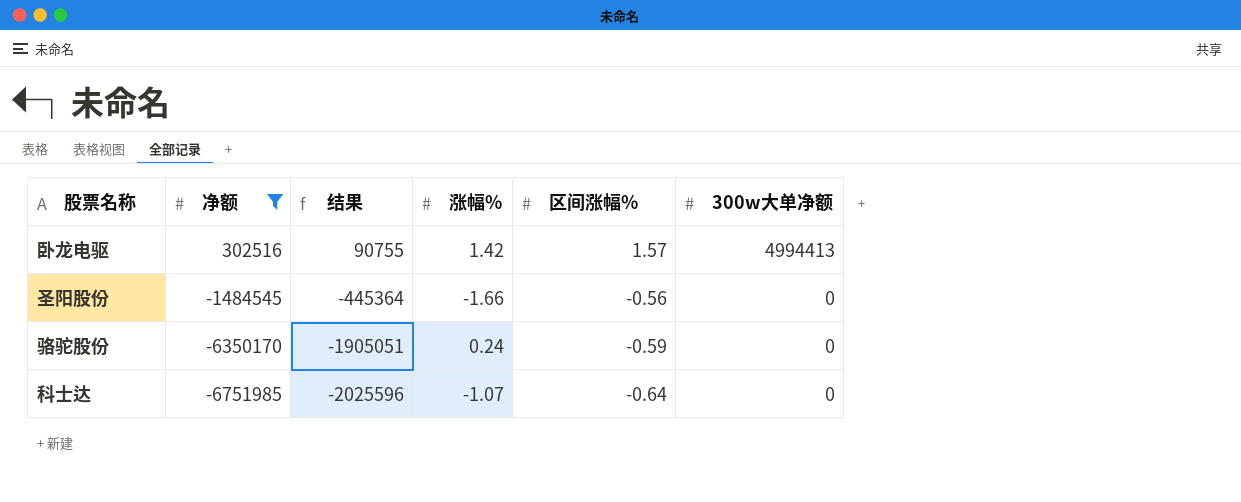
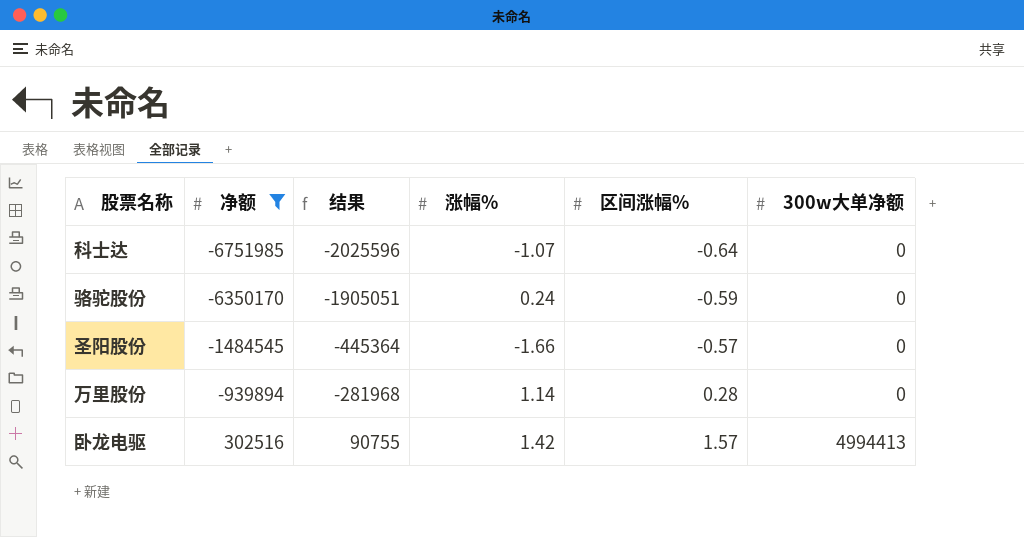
row order: 净额 descending -> 净额 ascending
圣阳股份 | 区间涨幅%: -0.56 -> -0.57
row 万里股份: none -> -939894 | -281968 | 1.14 | 0.28 | 0

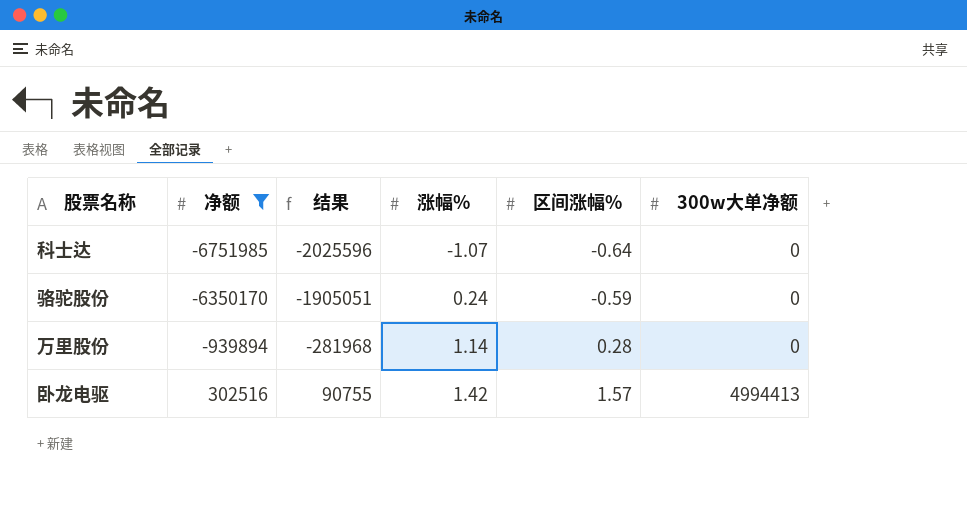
row 圣阳股份: -1484545 | -445364 | -1.66 | -0.57 | 0 -> none

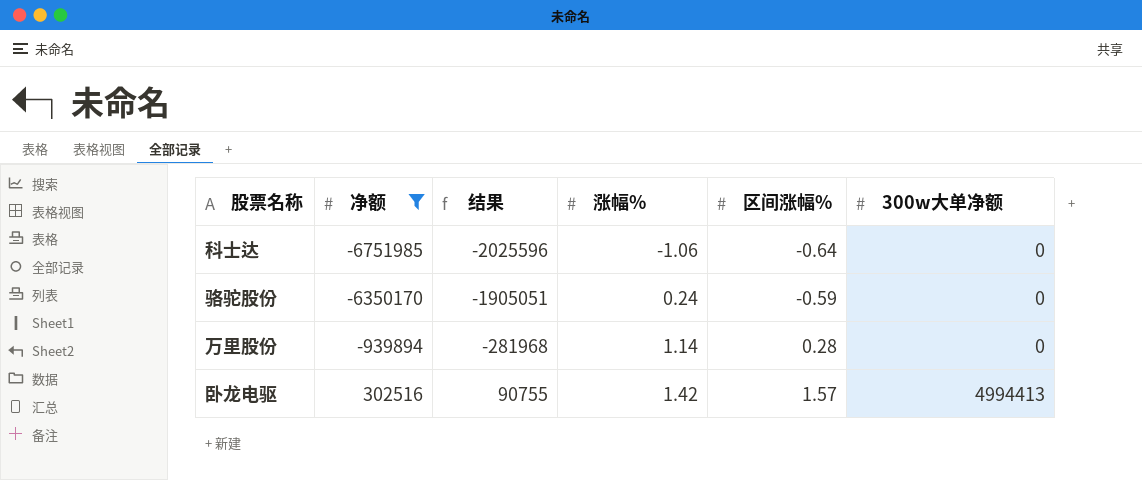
科士达 | 涨幅%: -1.07 -> -1.06

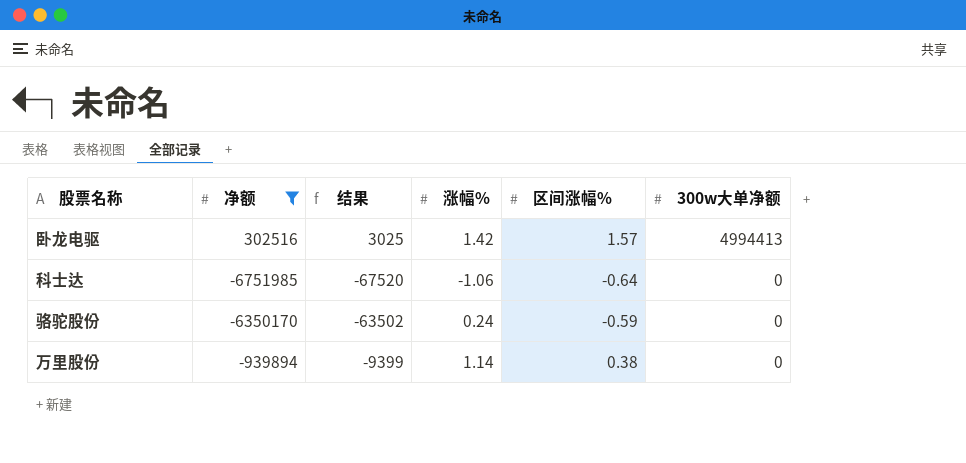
row order: 净额 ascending -> 300w大单净额 descending
column 结果 | formula: [净额] * 0.3 -> [净额] * 0.01
万里股份 | 区间涨幅%: 0.28 -> 0.38

